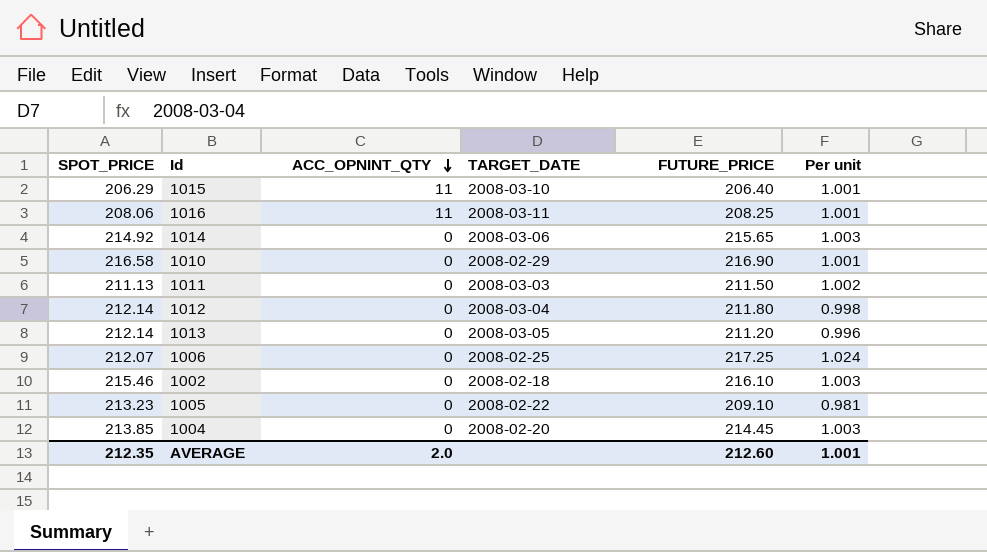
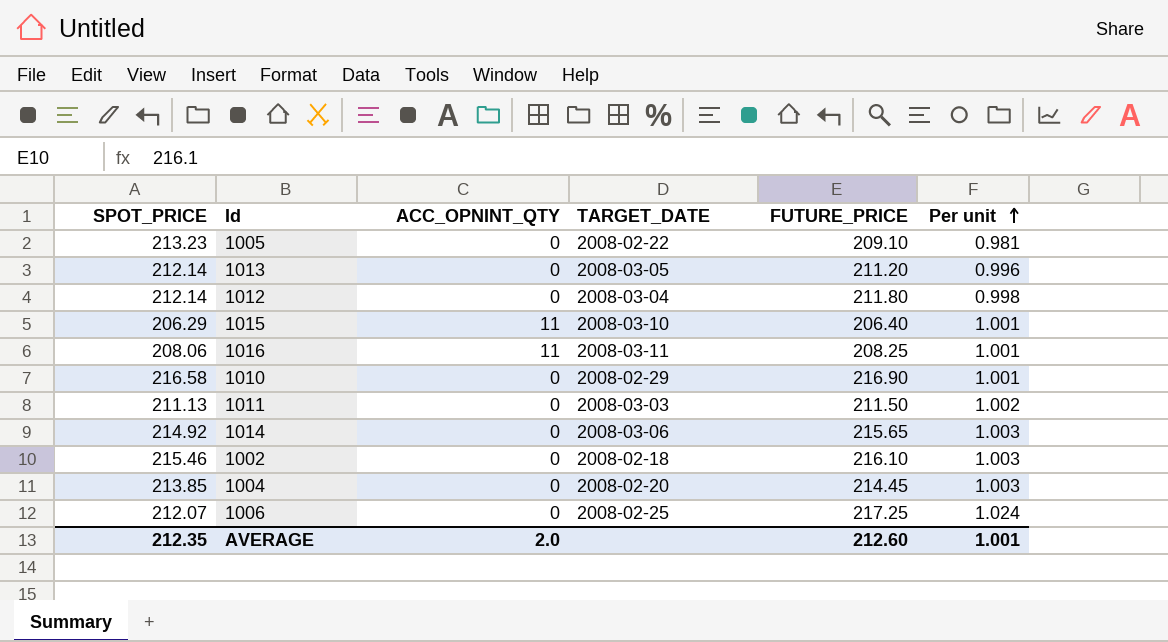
row order: ACC_OPNINT_QTY descending -> Per unit ascending

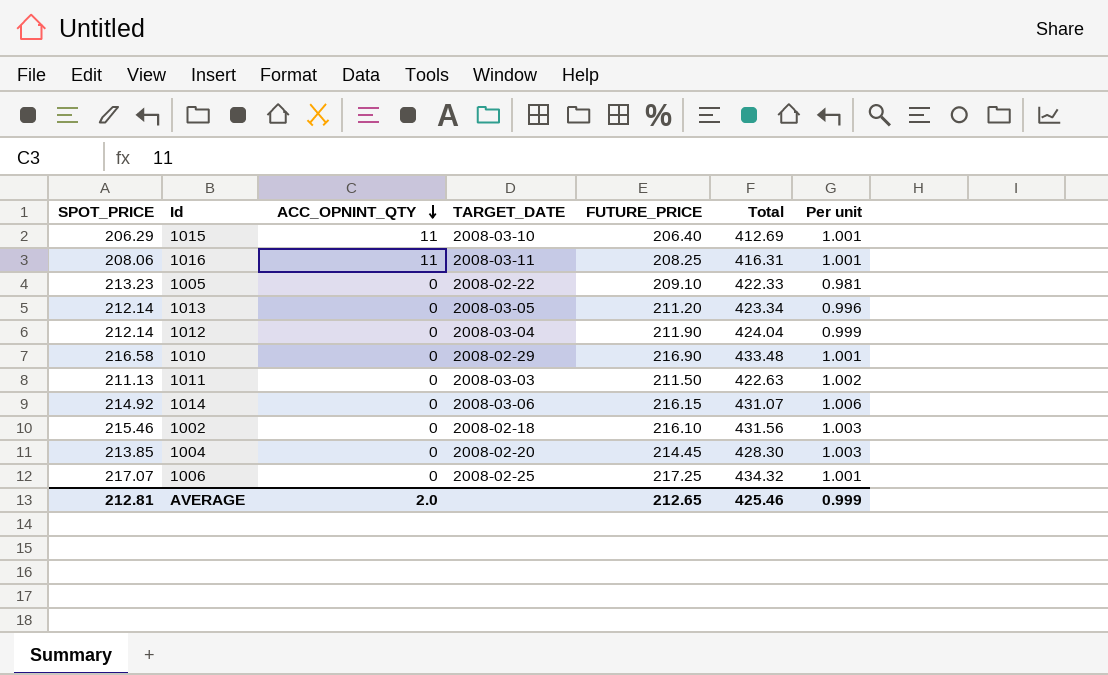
row order: Per unit ascending -> ACC_OPNINT_QTY descending
column Total | formula: none -> [SPOT_PRICE] + [FUTURE_PRICE]
1012 | FUTURE_PRICE: 211.80 -> 211.90
1012 | Per unit: 0.998 -> 0.999
1014 | FUTURE_PRICE: 215.65 -> 216.15
1014 | Per unit: 1.003 -> 1.006
1006 | SPOT_PRICE: 212.07 -> 217.07
1006 | Per unit: 1.024 -> 1.001
AVERAGE | SPOT_PRICE: 212.35 -> 212.81
AVERAGE | FUTURE_PRICE: 212.60 -> 212.65
AVERAGE | Per unit: 1.001 -> 0.999

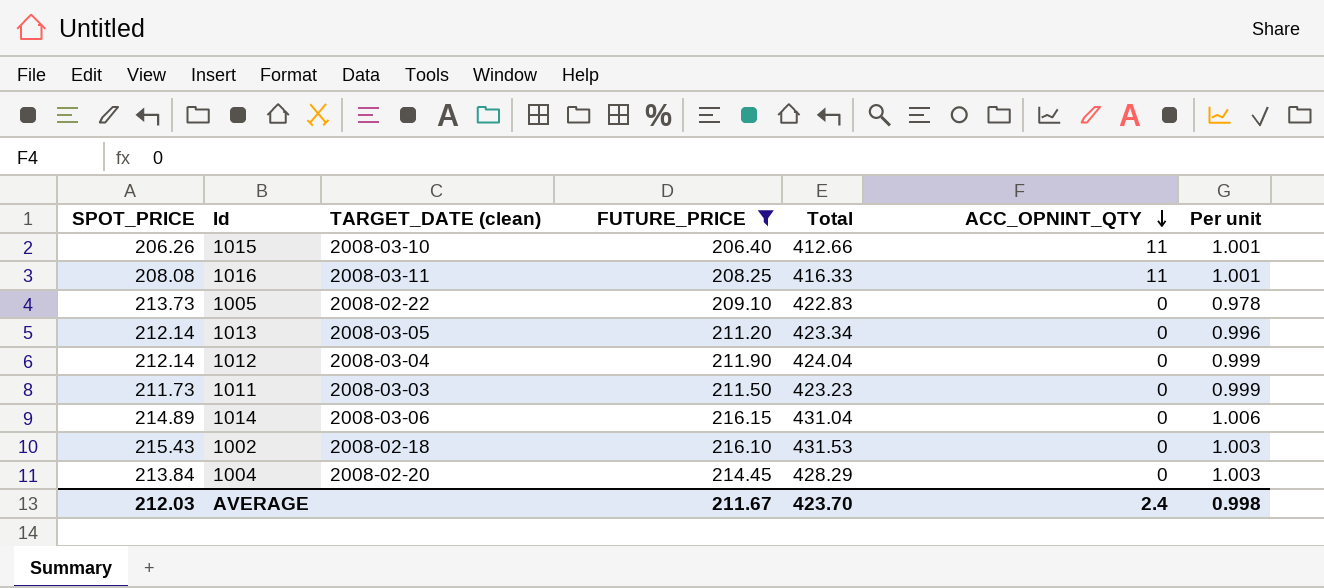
filter: none -> FUTURE_PRICE <= 216.15
column name: TARGET_DATE -> TARGET_DATE (clean)
column ACC_OPNINT_QTY | position: 3 -> 6
1015 | SPOT_PRICE: 206.29 -> 206.26
1015 | Total: 412.69 -> 412.66
1016 | SPOT_PRICE: 208.06 -> 208.08
1016 | Total: 416.31 -> 416.33
1005 | SPOT_PRICE: 213.23 -> 213.73
1005 | Total: 422.33 -> 422.83
1005 | Per unit: 0.981 -> 0.978
1011 | SPOT_PRICE: 211.13 -> 211.73
1011 | Total: 422.63 -> 423.23
1011 | Per unit: 1.002 -> 0.999
1014 | SPOT_PRICE: 214.92 -> 214.89
1014 | Total: 431.07 -> 431.04
1002 | SPOT_PRICE: 215.46 -> 215.43
1002 | Total: 431.56 -> 431.53
1004 | SPOT_PRICE: 213.85 -> 213.84
1004 | Total: 428.30 -> 428.29
AVERAGE | SPOT_PRICE: 212.81 -> 212.03
AVERAGE | FUTURE_PRICE: 212.65 -> 211.67
AVERAGE | Total: 425.46 -> 423.70
AVERAGE | ACC_OPNINT_QTY: 2.0 -> 2.4
AVERAGE | Per unit: 0.999 -> 0.998

